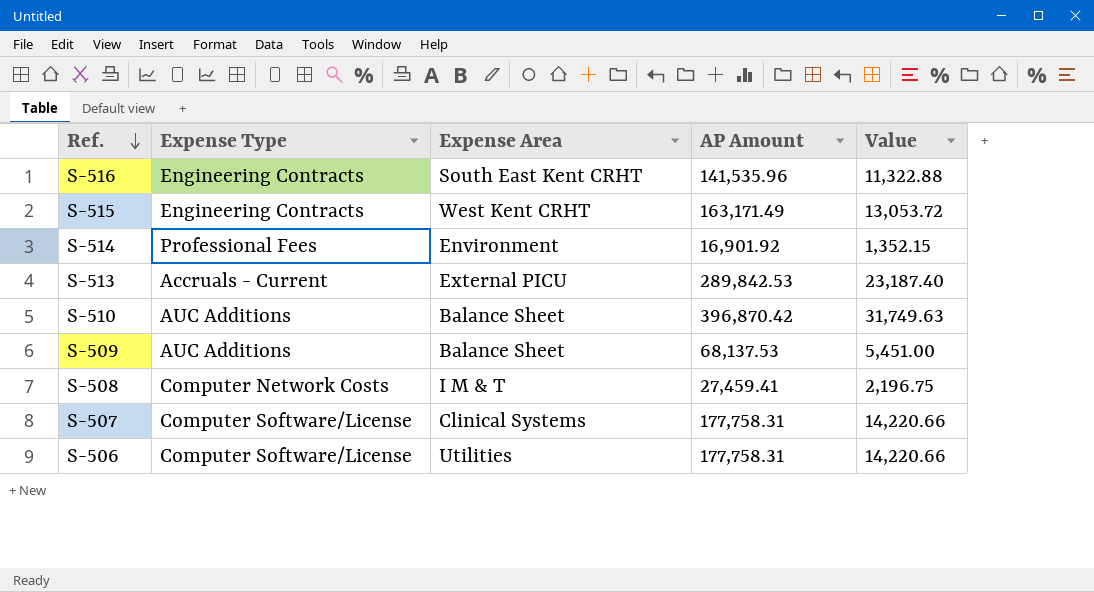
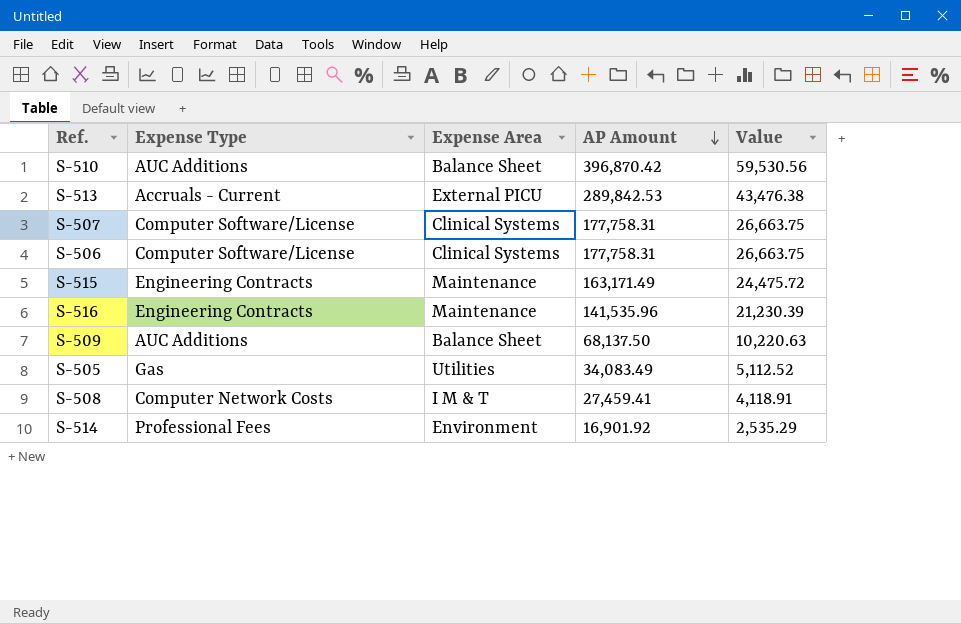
row order: Ref. descending -> AP Amount descending
column Value | formula: [AP Amount] * 0.08 -> [AP Amount] * 0.15
S-506 | Expense Area: Utilities -> Clinical Systems
S-515 | Expense Area: West Kent CRHT -> Maintenance
S-516 | Expense Area: South East Kent CRHT -> Maintenance
S-509 | AP Amount: 68,137.53 -> 68,137.50
row S-505: none -> Gas | Utilities | 34,083.49 | 5,112.52

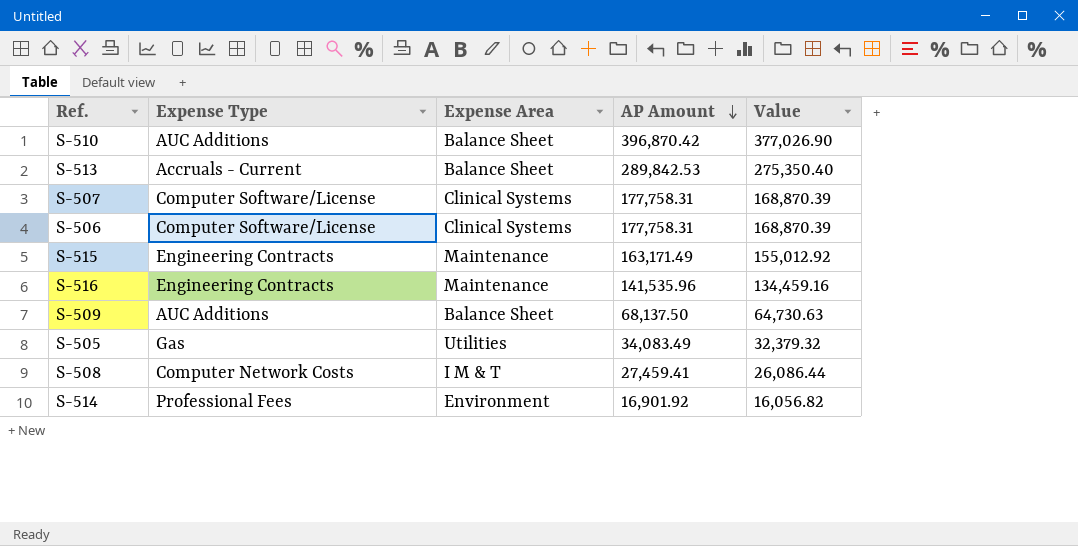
column Value | formula: [AP Amount] * 0.15 -> [AP Amount] * 0.95
S-513 | Expense Area: External PICU -> Balance Sheet

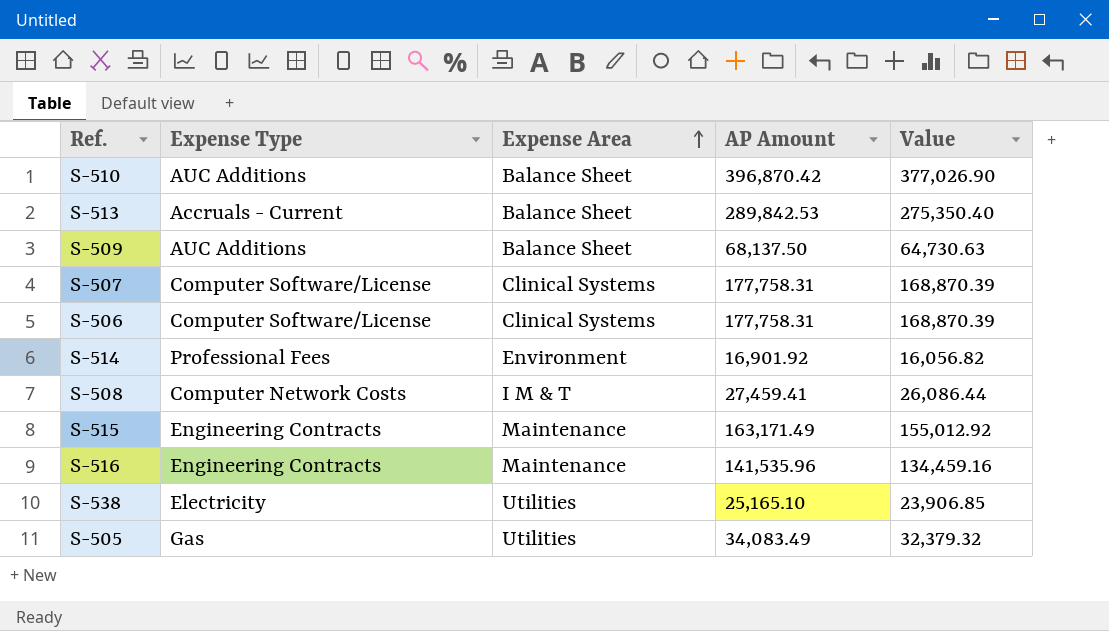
row order: AP Amount descending -> Expense Area ascending
row S-538: none -> Electricity | Utilities | 25,165.10 | 23,906.85

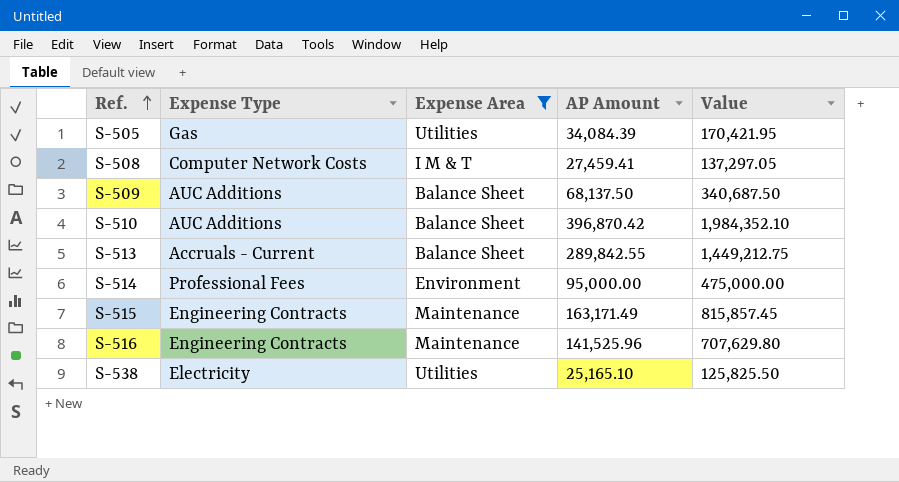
filter: none -> Expense Area != Clinical Systems
row order: Expense Area ascending -> Ref. ascending
column Value | formula: [AP Amount] * 0.95 -> [AP Amount] * 5
S-505 | AP Amount: 34,083.49 -> 34,084.39
S-513 | AP Amount: 289,842.53 -> 289,842.55
S-514 | AP Amount: 16,901.92 -> 95,000.00
S-516 | AP Amount: 141,535.96 -> 141,525.96

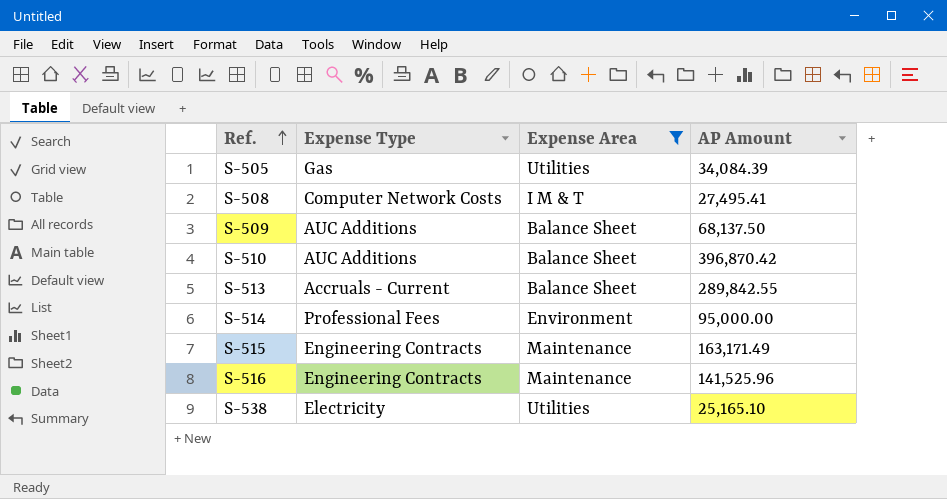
column Value | formula: [AP Amount] * 5 -> none
S-508 | AP Amount: 27,459.41 -> 27,495.41

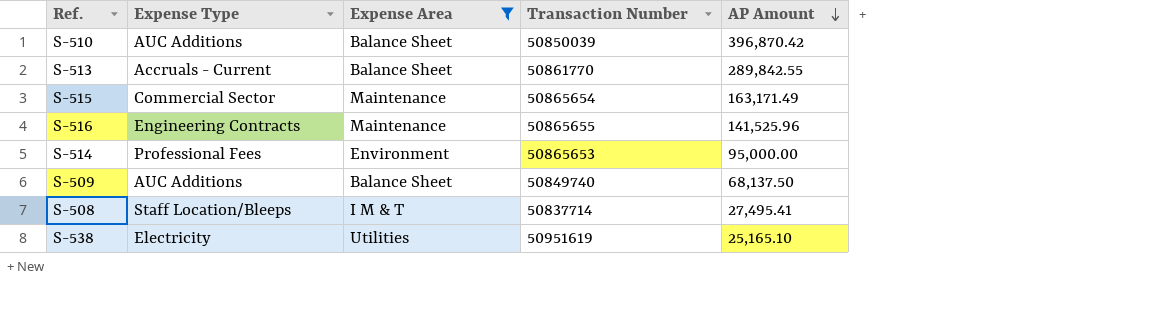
row order: Ref. ascending -> AP Amount descending
column Transaction Number | position: none -> 4
row S-505: Gas | Utilities | 34,084.39 -> none
S-515 | Expense Type: Engineering Contracts -> Commercial Sector
S-508 | Expense Type: Computer Network Costs -> Staff Location/Bleeps

